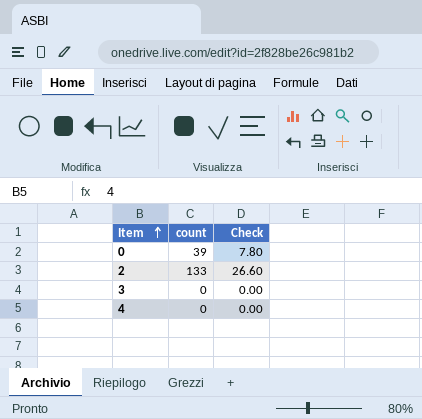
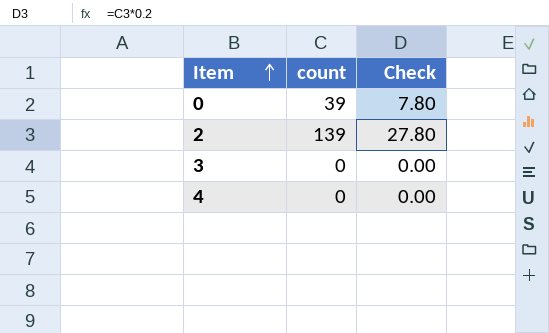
2 | count: 133 -> 139
2 | Check: 26.60 -> 27.80

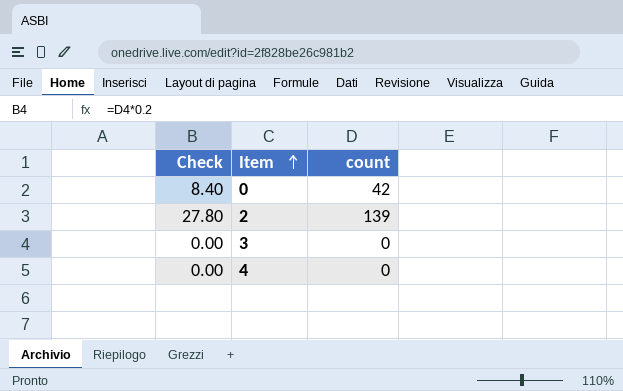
column Check | position: 3 -> 1
0 | Check: 7.80 -> 8.40
0 | count: 39 -> 42

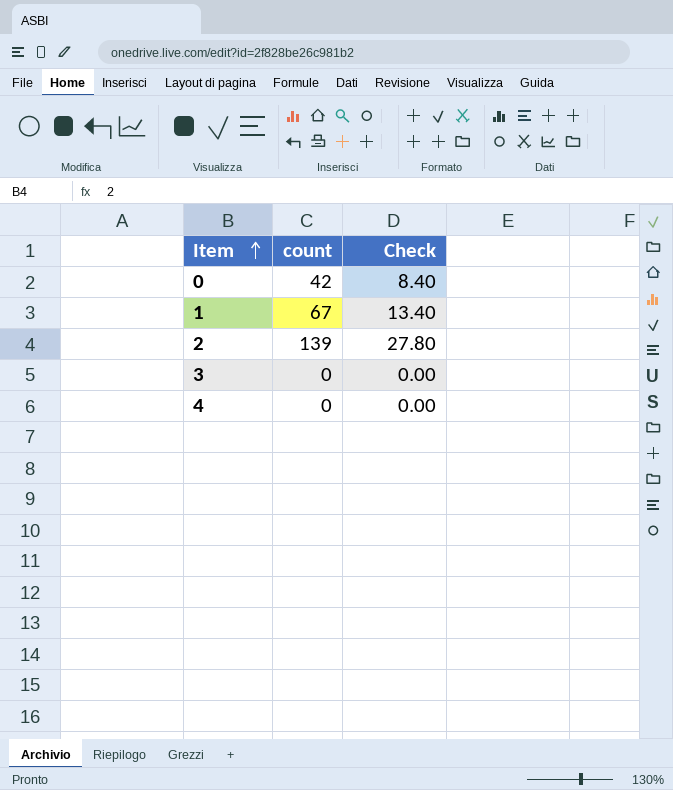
column Check | position: 1 -> 3
row 1: none -> 67 | 13.40

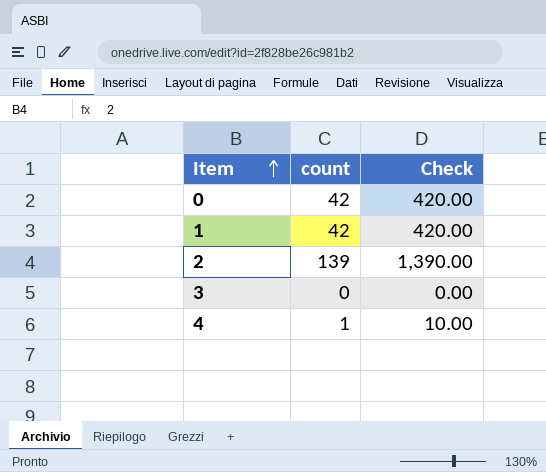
column Check | formula: [count] * 0.2 -> [count] * 10
1 | count: 67 -> 42
4 | count: 0 -> 1

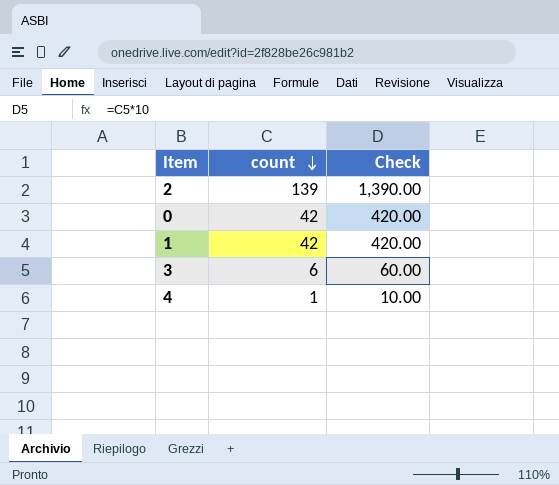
row order: Item ascending -> count descending
3 | count: 0 -> 6
3 | Check: 0.00 -> 60.00

